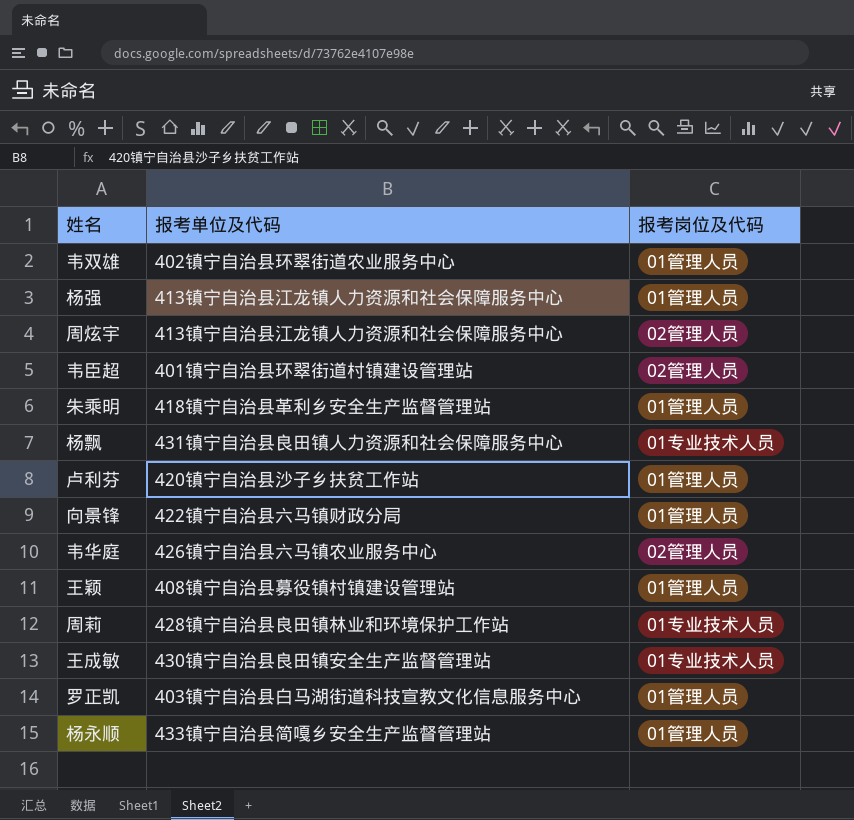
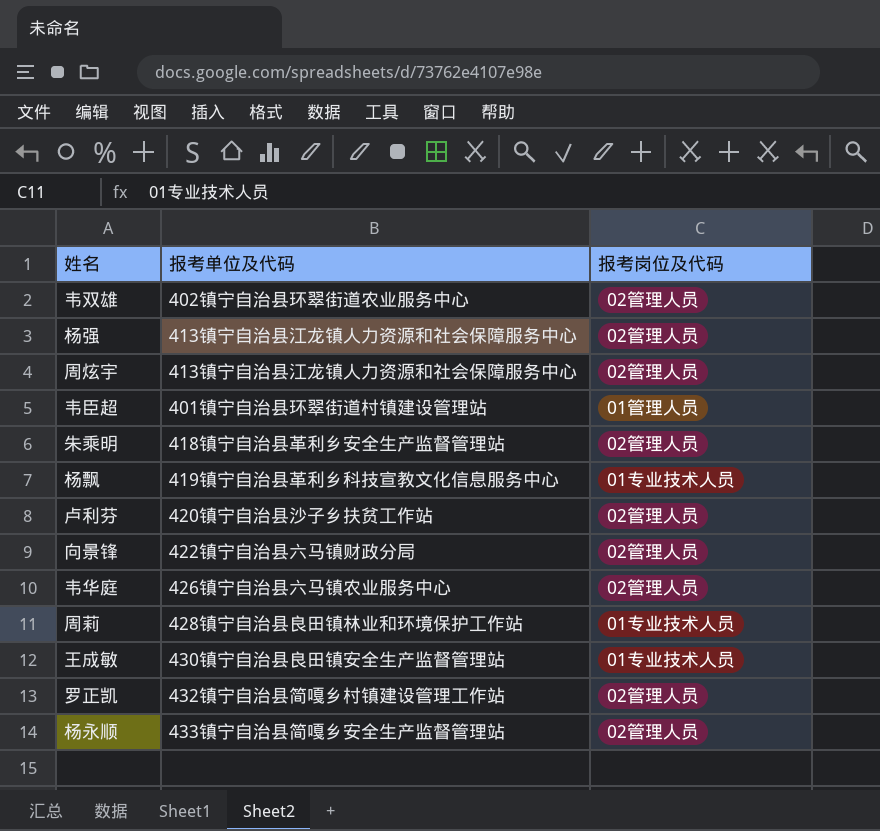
row 王颖: 408镇宁自治县募役镇村镇建设管理站 | 01管理人员 -> none
韦双雄 | 报考岗位及代码: 01管理人员 -> 02管理人员
杨强 | 报考岗位及代码: 01管理人员 -> 02管理人员
韦臣超 | 报考岗位及代码: 02管理人员 -> 01管理人员
朱乘明 | 报考岗位及代码: 01管理人员 -> 02管理人员
杨飘 | 报考单位及代码: 431镇宁自治县良田镇人力资源和社会保障服务中心 -> 419镇宁自治县革利乡科技宣教文化信息服务中心
卢利芬 | 报考岗位及代码: 01管理人员 -> 02管理人员
向景锋 | 报考岗位及代码: 01管理人员 -> 02管理人员
罗正凯 | 报考单位及代码: 403镇宁自治县白马湖街道科技宣教文化信息服务中心 -> 432镇宁自治县简嘎乡村镇建设管理工作站
罗正凯 | 报考岗位及代码: 01管理人员 -> 02管理人员
杨永顺 | 报考岗位及代码: 01管理人员 -> 02管理人员

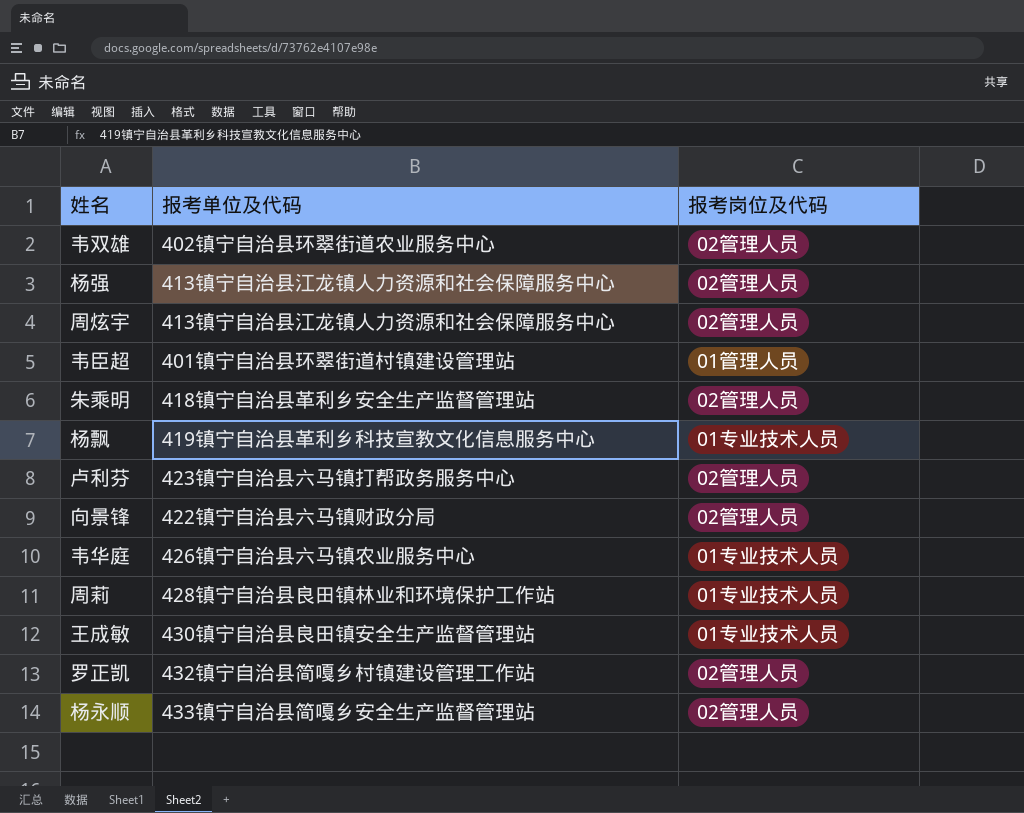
卢利芬 | 报考单位及代码: 420镇宁自治县沙子乡扶贫工作站 -> 423镇宁自治县六马镇打帮政务服务中心
韦华庭 | 报考岗位及代码: 02管理人员 -> 01专业技术人员

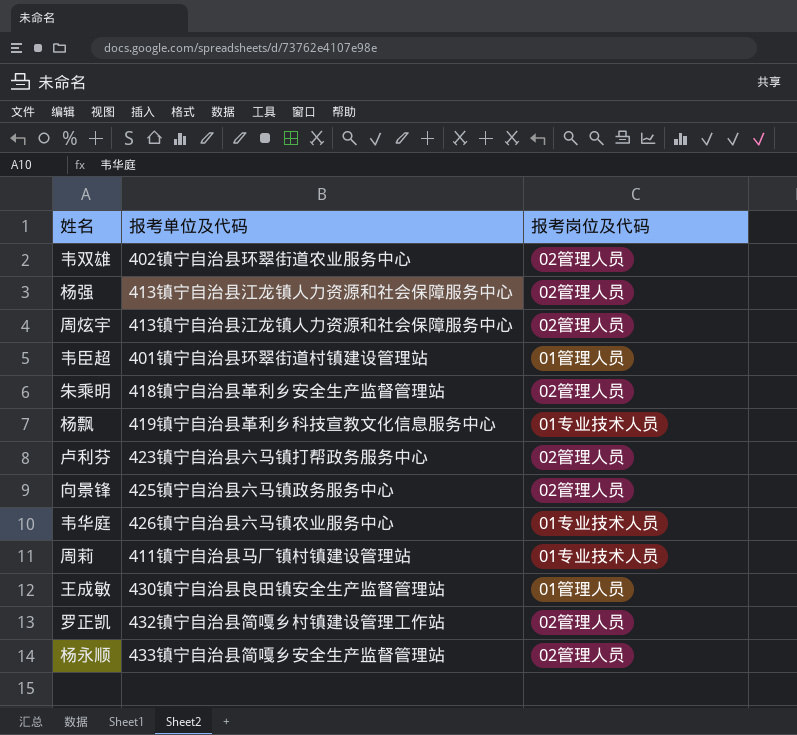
向景锋 | 报考单位及代码: 422镇宁自治县六马镇财政分局 -> 425镇宁自治县六马镇政务服务中心
周莉 | 报考单位及代码: 428镇宁自治县良田镇林业和环境保护工作站 -> 411镇宁自治县马厂镇村镇建设管理站
王成敏 | 报考岗位及代码: 01专业技术人员 -> 01管理人员

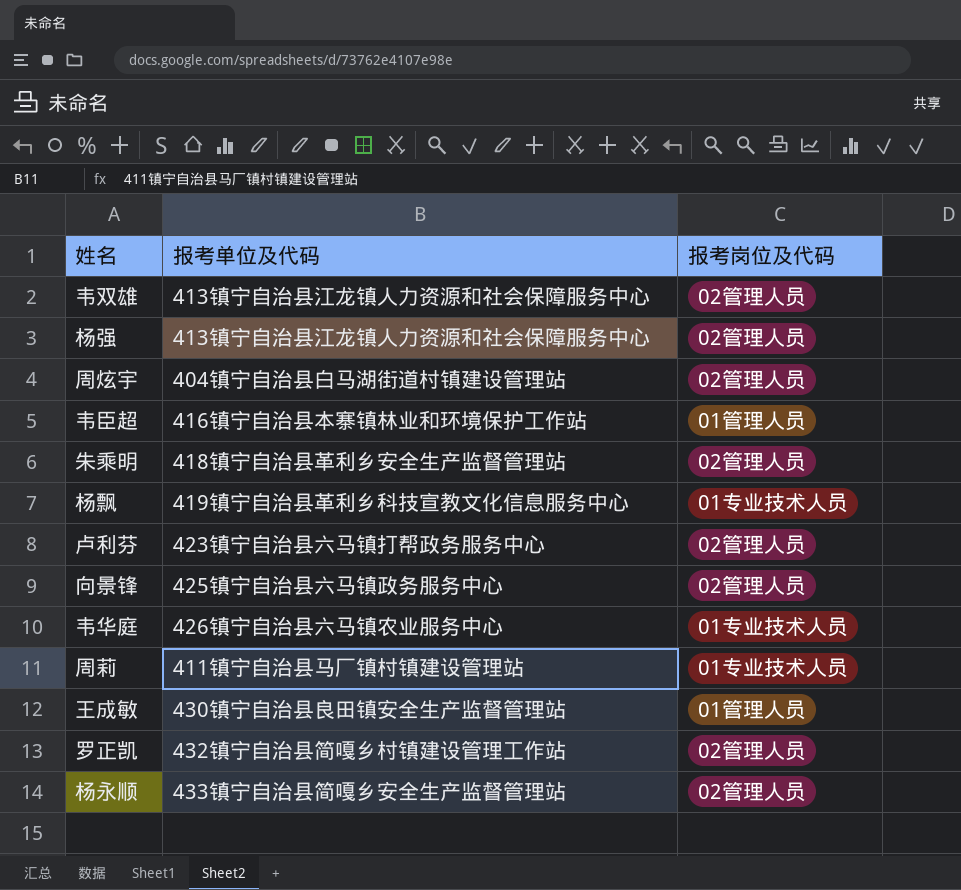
韦双雄 | 报考单位及代码: 402镇宁自治县环翠街道农业服务中心 -> 413镇宁自治县江龙镇人力资源和社会保障服务中心
周炫宇 | 报考单位及代码: 413镇宁自治县江龙镇人力资源和社会保障服务中心 -> 404镇宁自治县白马湖街道村镇建设管理站
韦臣超 | 报考单位及代码: 401镇宁自治县环翠街道村镇建设管理站 -> 416镇宁自治县本寨镇林业和环境保护工作站

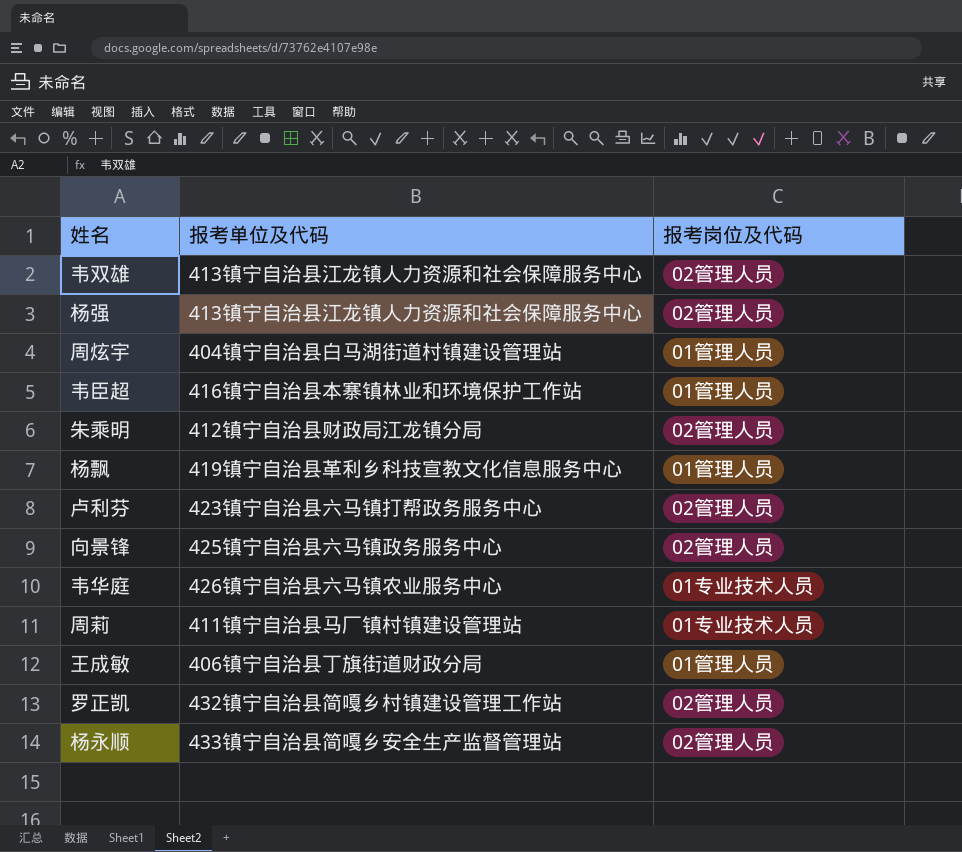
周炫宇 | 报考岗位及代码: 02管理人员 -> 01管理人员
朱乘明 | 报考单位及代码: 418镇宁自治县革利乡安全生产监督管理站 -> 412镇宁自治县财政局江龙镇分局
杨飘 | 报考岗位及代码: 01专业技术人员 -> 01管理人员
王成敏 | 报考单位及代码: 430镇宁自治县良田镇安全生产监督管理站 -> 406镇宁自治县丁旗街道财政分局

